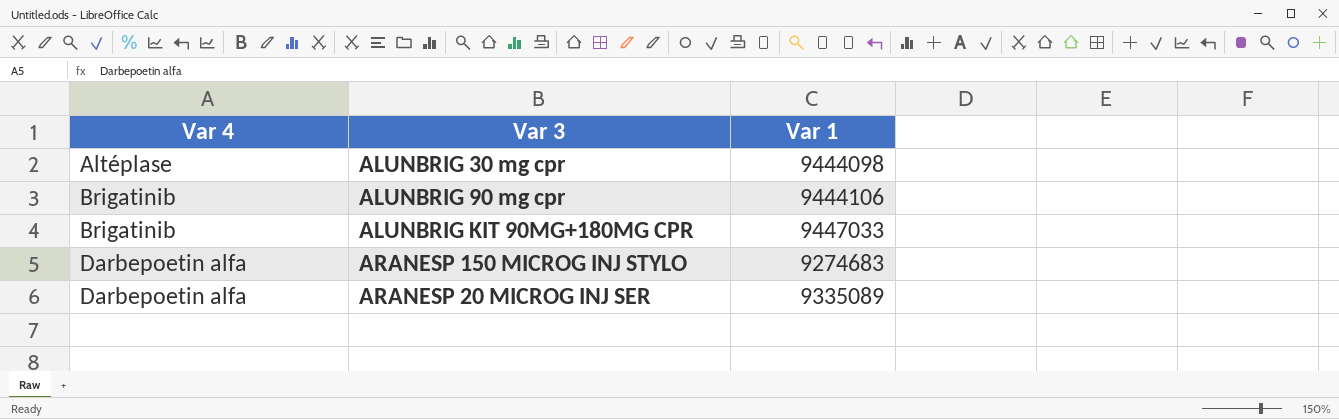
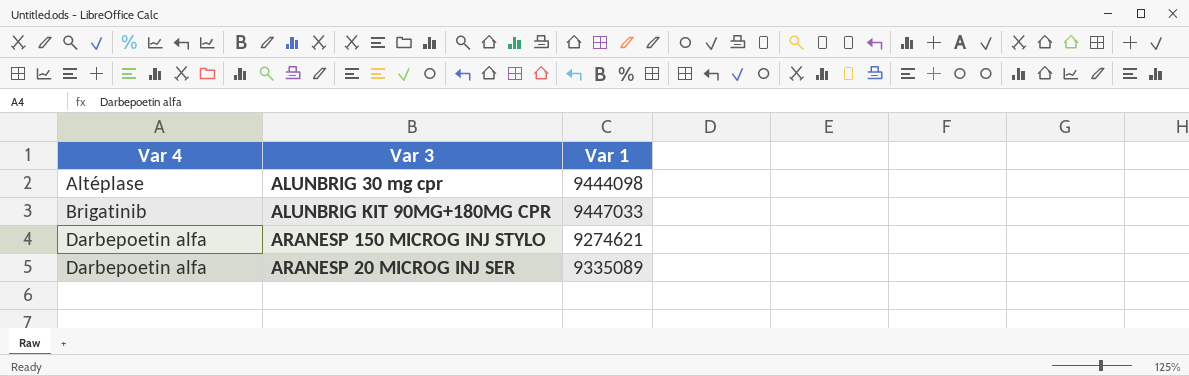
row ALUNBRIG 90 mg cpr: Brigatinib | 9444106 -> none
ARANESP 150 MICROG INJ STYLO | Var 1: 9274683 -> 9274621

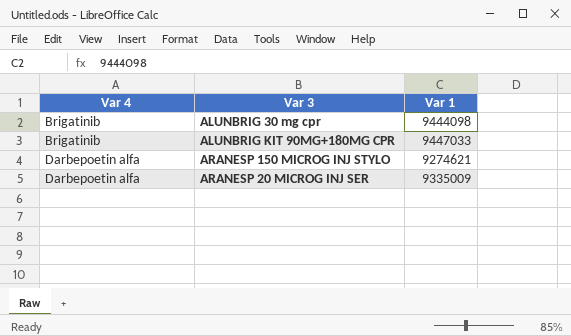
ALUNBRIG 30 mg cpr | Var 4: Altéplase -> Brigatinib
ARANESP 20 MICROG INJ SER | Var 1: 9335089 -> 9335009

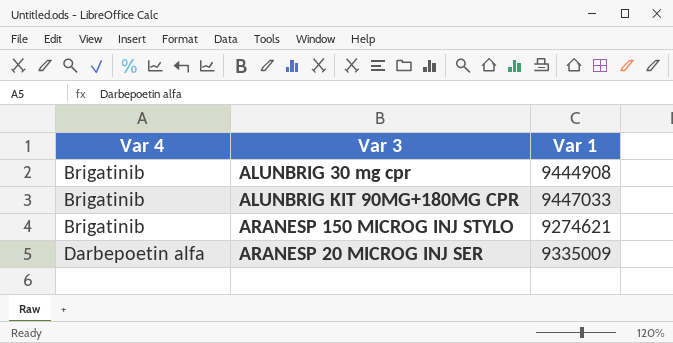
ALUNBRIG 30 mg cpr | Var 1: 9444098 -> 9444908
ARANESP 150 MICROG INJ STYLO | Var 4: Darbepoetin alfa -> Brigatinib

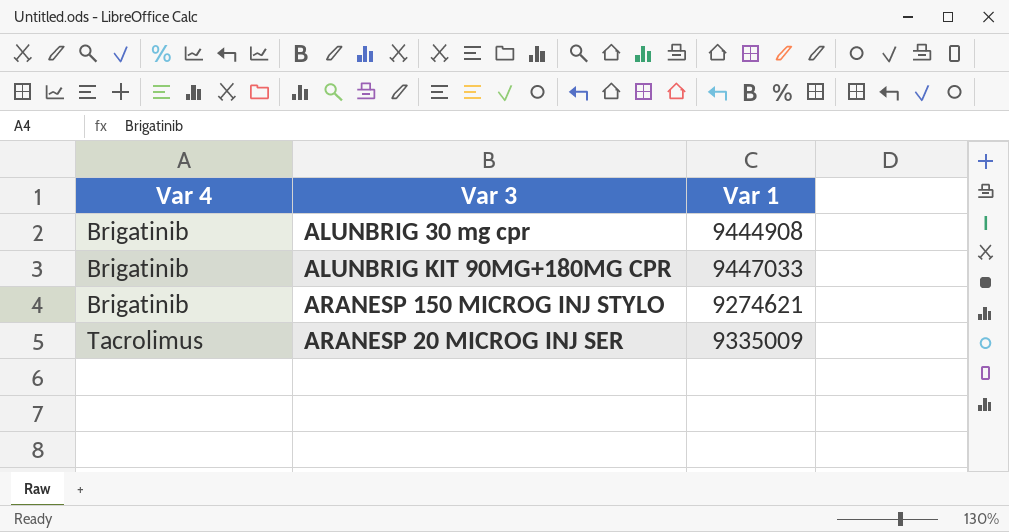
ARANESP 20 MICROG INJ SER | Var 4: Darbepoetin alfa -> Tacrolimus

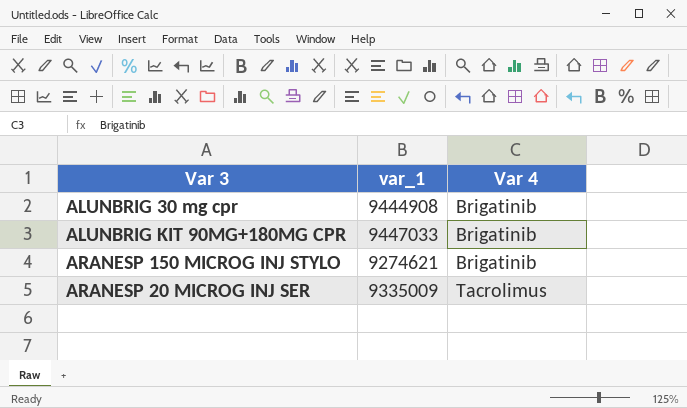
column name: Var 1 -> var_1
column Var 4 | position: 1 -> 3

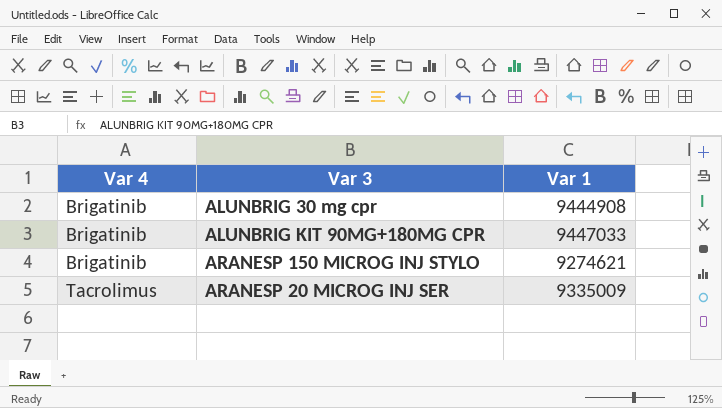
column Var 4 | position: 3 -> 1
column name: var_1 -> Var 1

